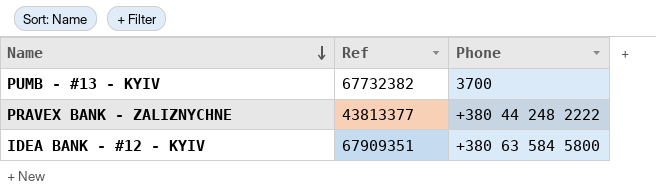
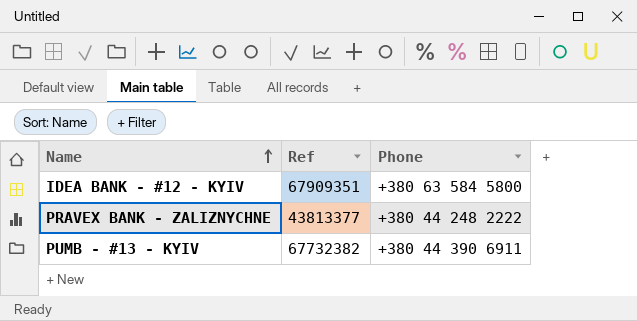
row order: Name descending -> Name ascending
PUMB - #13 - KYIV | Phone: 3700 -> +380 44 390 6911

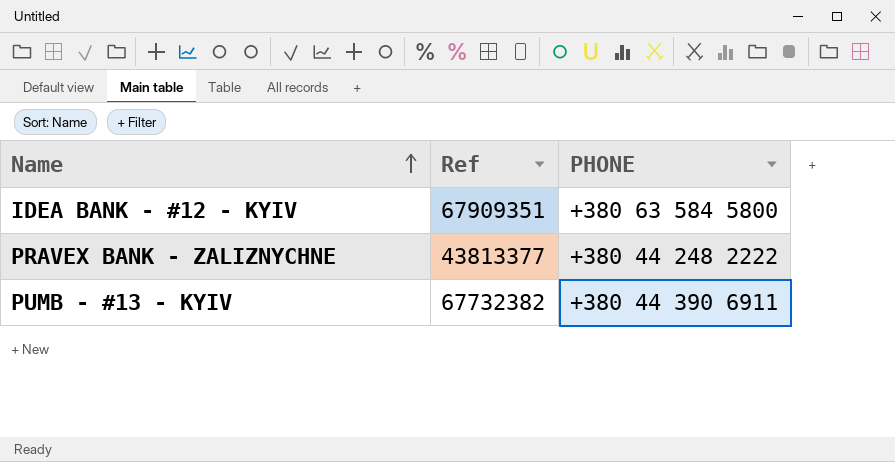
column name: Phone -> PHONE

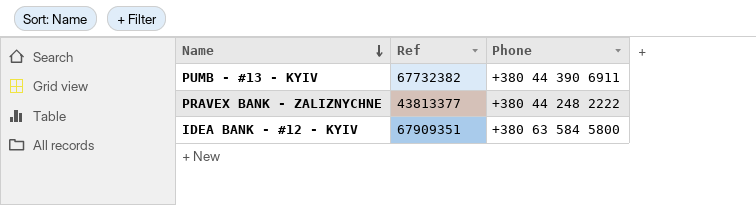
row order: Name ascending -> Name descending
column name: PHONE -> Phone

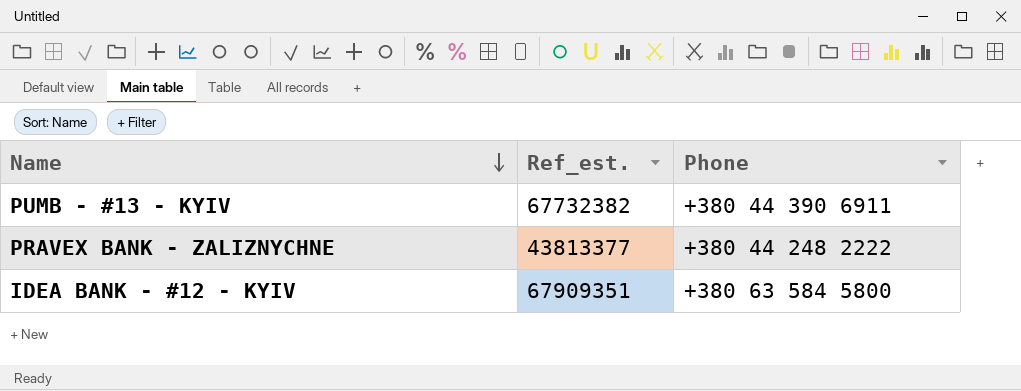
column name: Ref -> Ref_est.

